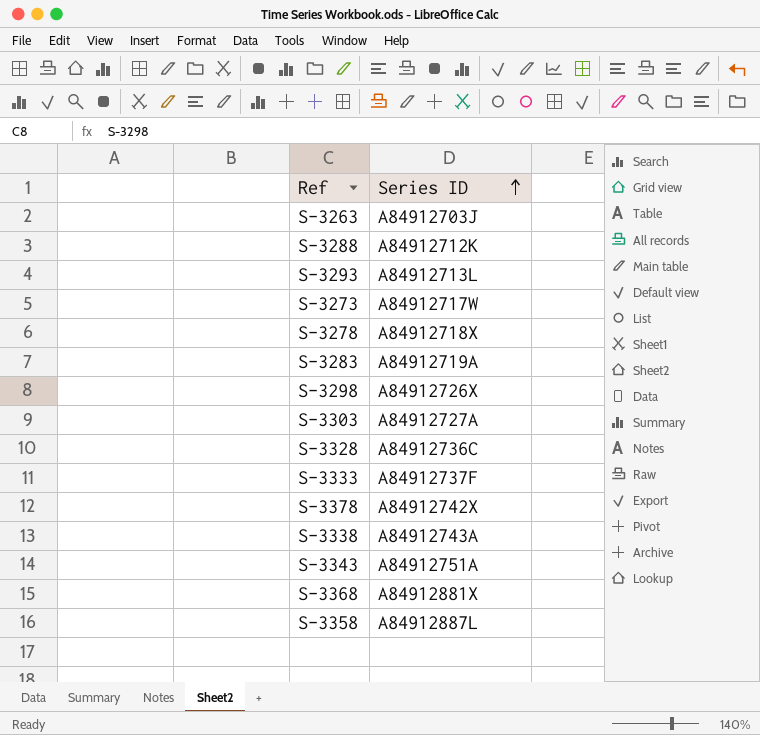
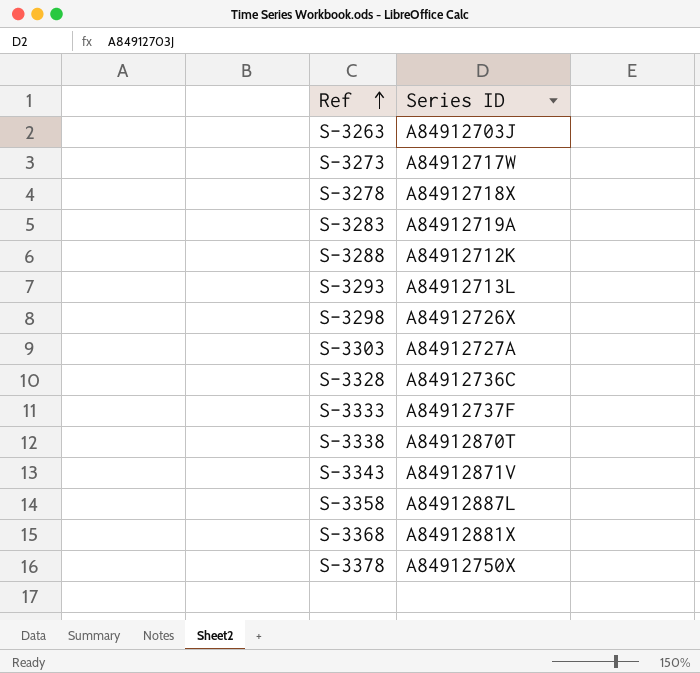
row order: Series ID ascending -> Ref ascending
S-3338 | Series ID: A84912743A -> A84912870T
S-3343 | Series ID: A84912751A -> A84912871V
S-3378 | Series ID: A84912742X -> A84912750X

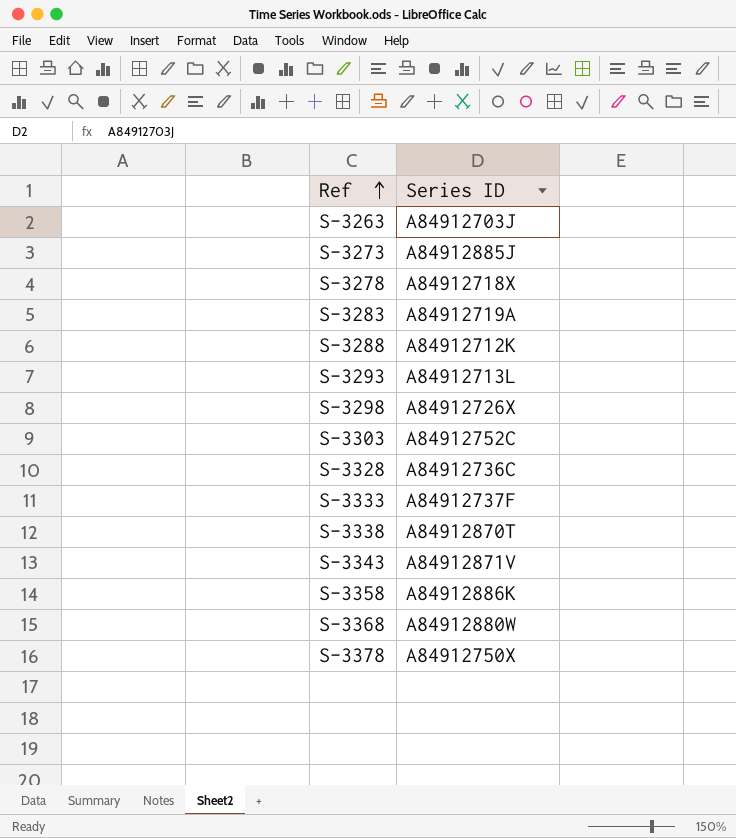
S-3273 | Series ID: A84912717W -> A84912885J
S-3303 | Series ID: A84912727A -> A84912752C
S-3358 | Series ID: A84912887L -> A84912886K
S-3368 | Series ID: A84912881X -> A84912880W

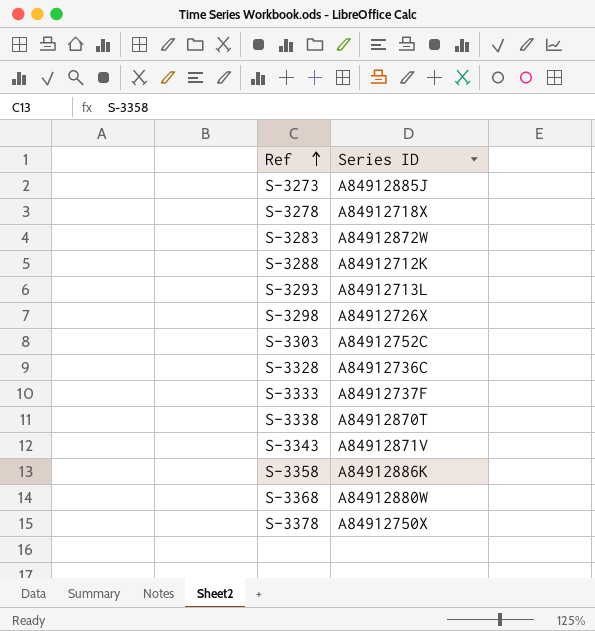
row S-3263: A84912703J -> none
S-3283 | Series ID: A84912719A -> A84912872W

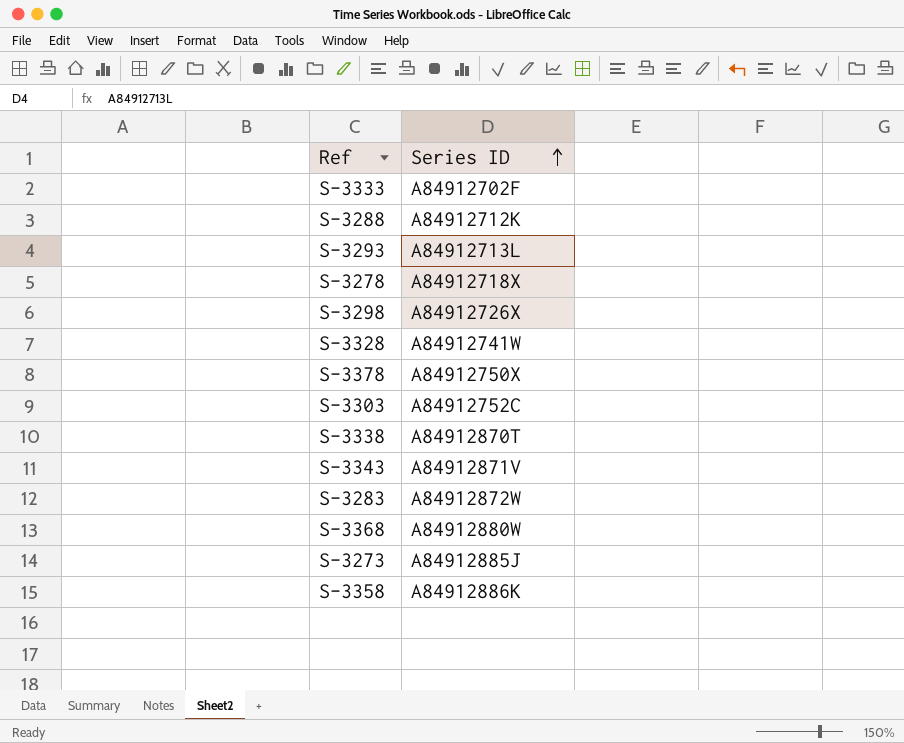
row order: Ref ascending -> Series ID ascending
S-3333 | Series ID: A84912737F -> A84912702F
S-3328 | Series ID: A84912736C -> A84912741W

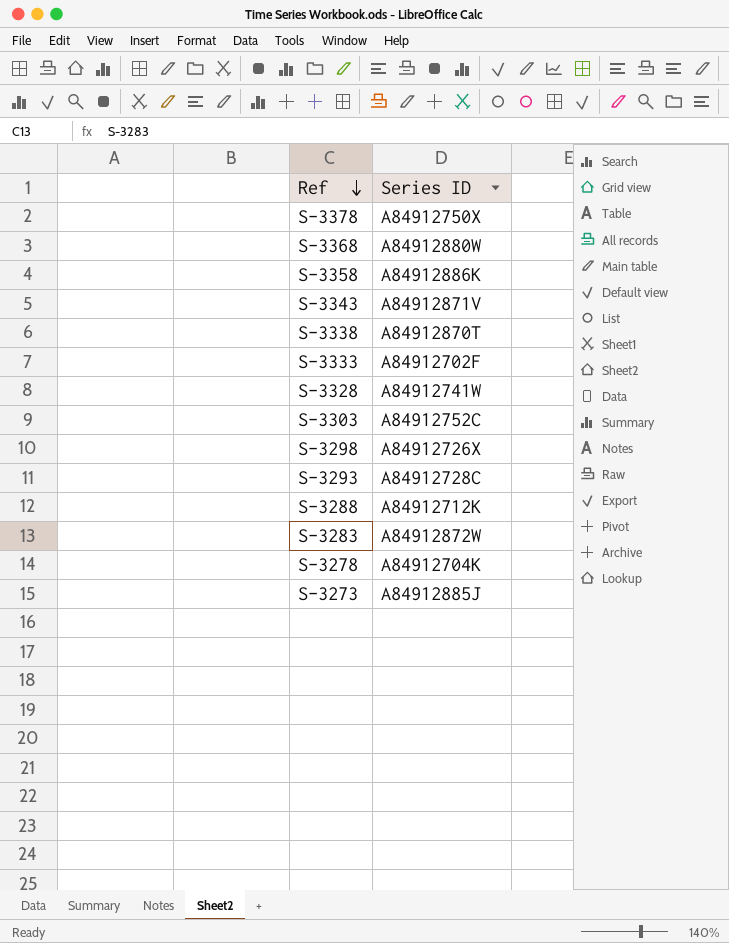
row order: Series ID ascending -> Ref descending
S-3293 | Series ID: A84912713L -> A84912728C
S-3278 | Series ID: A84912718X -> A84912704K

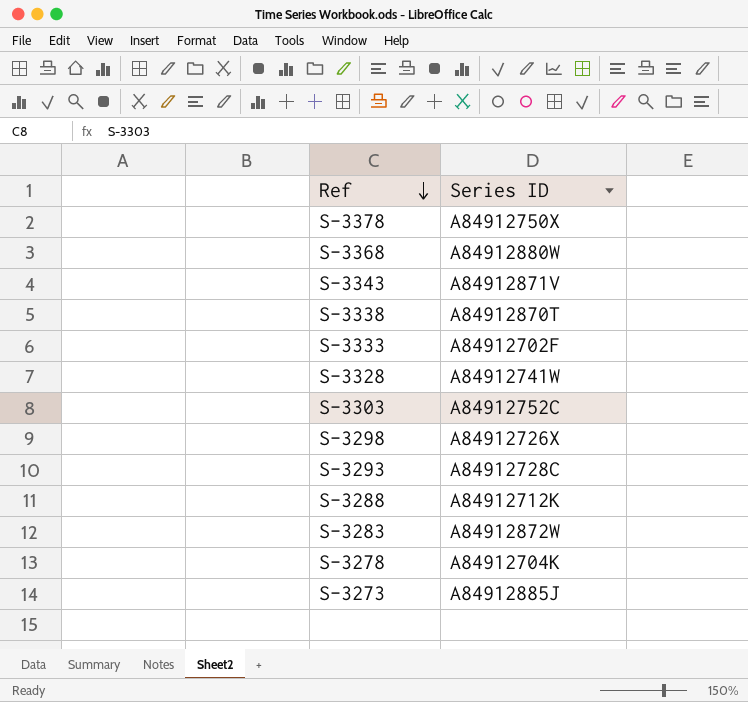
row S-3358: A84912886K -> none

